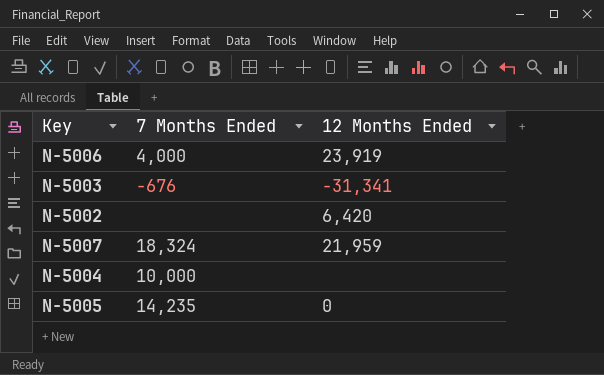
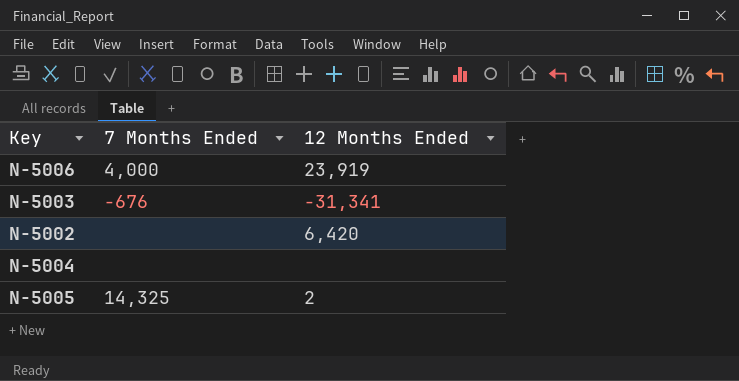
row N-5007: 18,324 | 21,959 -> none
N-5004 | 7 Months Ended: 10,000 -> none
N-5005 | 7 Months Ended: 14,235 -> 14,325
N-5005 | 12 Months Ended: 0 -> 2

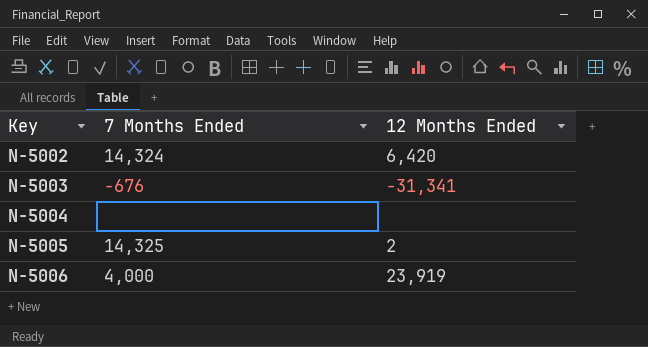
row order: none -> Key ascending
N-5002 | 7 Months Ended: none -> 14,324

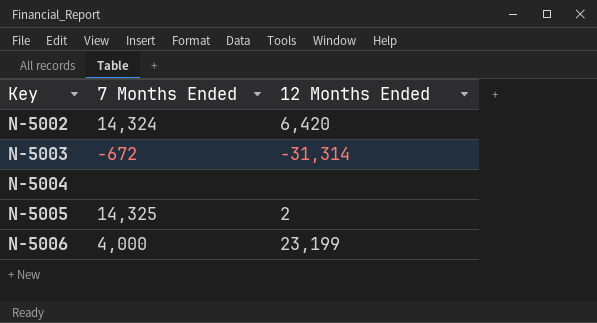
N-5003 | 7 Months Ended: -676 -> -672
N-5003 | 12 Months Ended: -31,341 -> -31,314
N-5006 | 12 Months Ended: 23,919 -> 23,199

